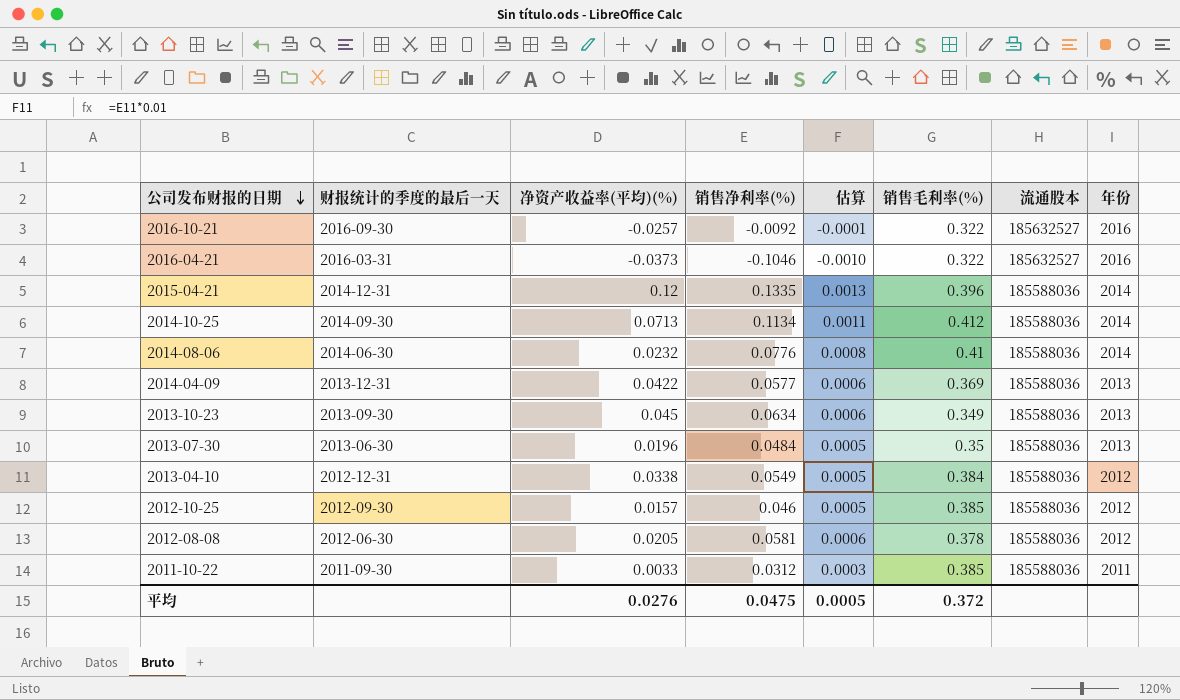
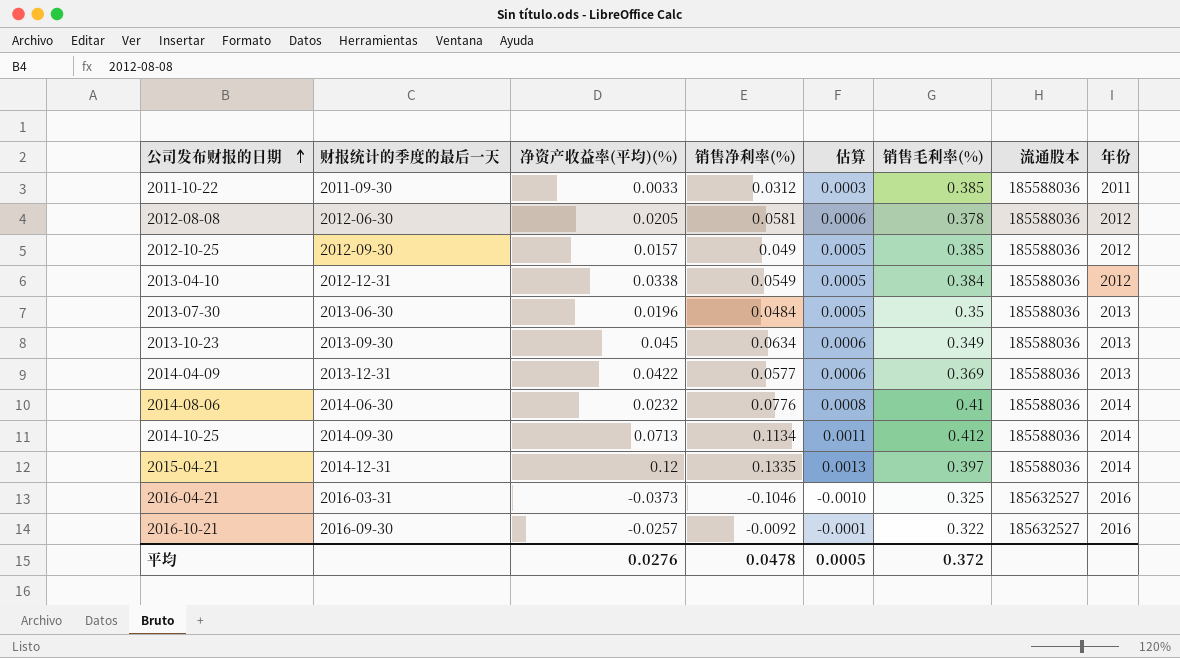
row order: 公司发布财报的日期 descending -> 公司发布财报的日期 ascending
2012-10-25 | 销售净利率(%): 0.046 -> 0.049
2015-04-21 | 销售毛利率(%): 0.396 -> 0.397
2016-04-21 | 销售毛利率(%): 0.322 -> 0.325
平均 | 销售净利率(%): 0.0475 -> 0.0478

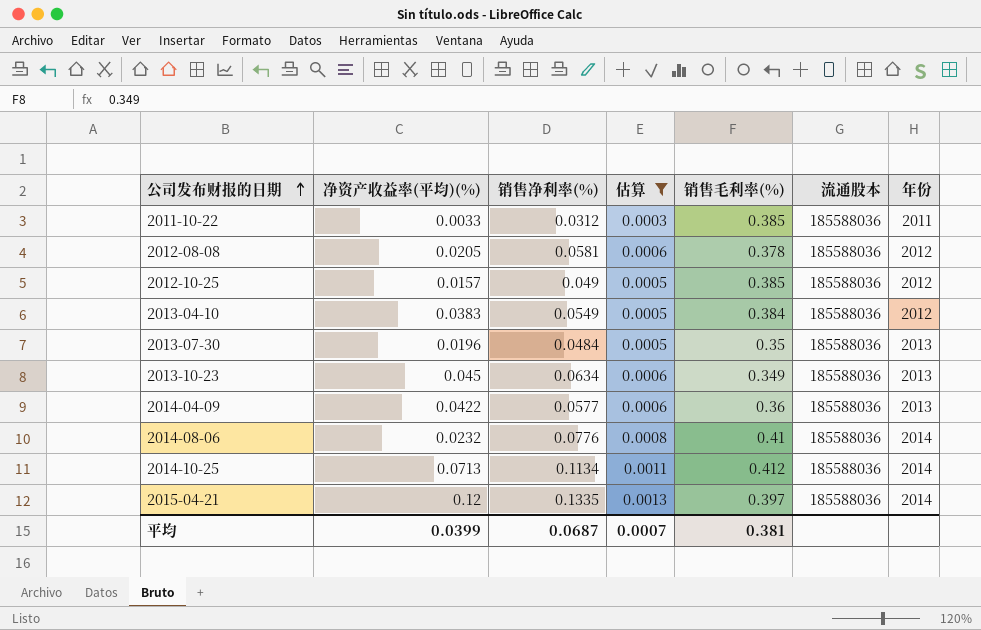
filter: none -> 估算 >= 0.0003
column 财报统计的季度的最后一天 | position: 2 -> none
2013-04-10 | 净资产收益率(平均)(%): 0.0338 -> 0.0383
2014-04-09 | 销售毛利率(%): 0.369 -> 0.36
平均 | 净资产收益率(平均)(%): 0.0276 -> 0.0399
平均 | 销售净利率(%): 0.0478 -> 0.0687
平均 | 估算: 0.0005 -> 0.0007
平均 | 销售毛利率(%): 0.372 -> 0.381

